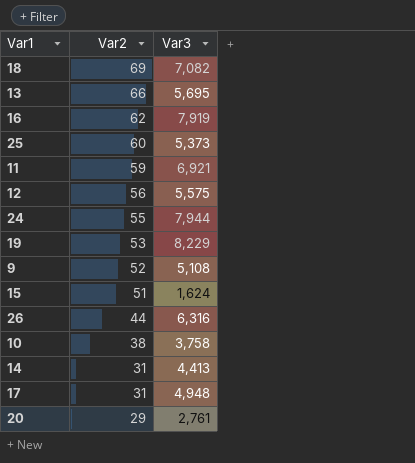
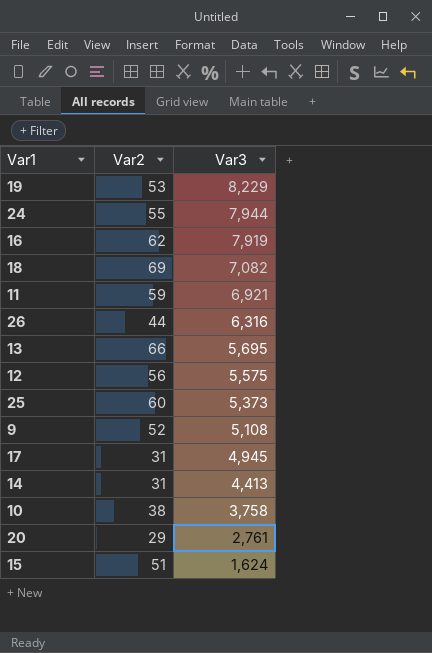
row order: Var2 descending -> Var3 descending
17 | Var3: 4,948 -> 4,945

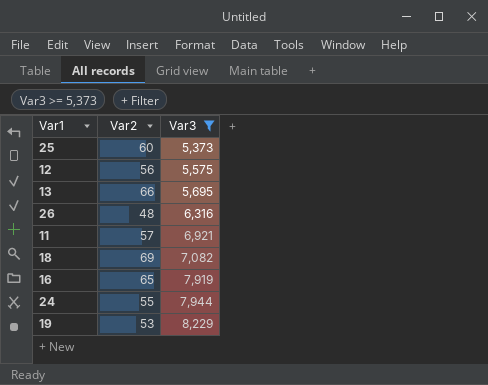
filter: none -> Var3 >= 5,373
row order: Var3 descending -> Var3 ascending
26 | Var2: 44 -> 48
11 | Var2: 59 -> 57
16 | Var2: 62 -> 65

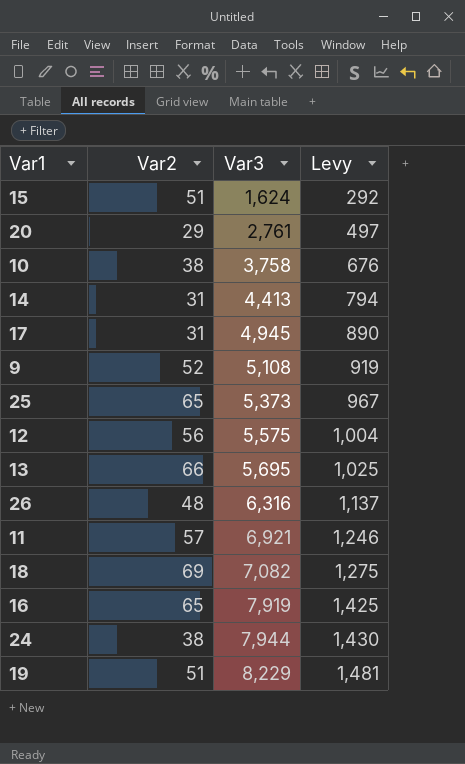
filter: Var3 >= 5,373 -> none
column Levy | formula: none -> [Var3] * 0.18
25 | Var2: 60 -> 65
24 | Var2: 55 -> 38
19 | Var2: 53 -> 51

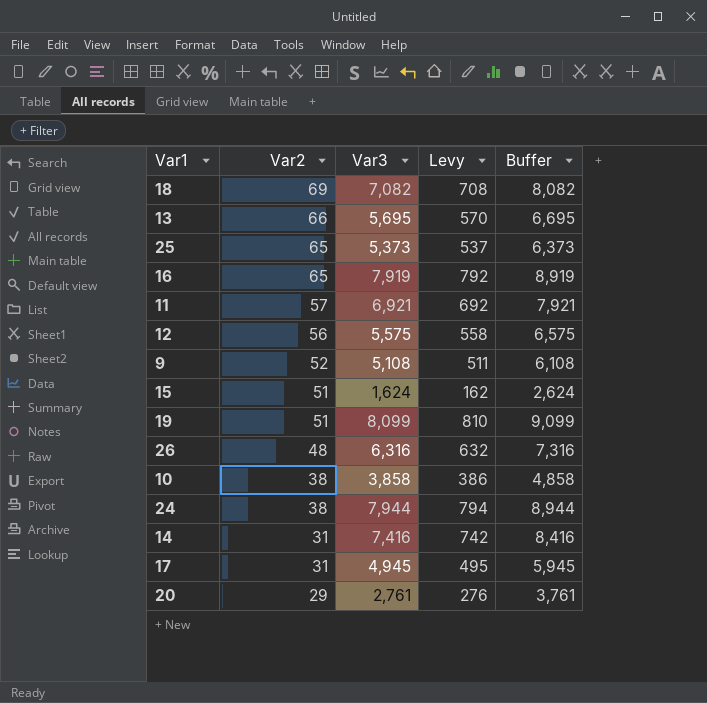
row order: Var3 ascending -> Var2 descending
column Levy | formula: [Var3] * 0.18 -> [Var3] * 0.1
column Buffer | formula: none -> [Var3] + 1000
19 | Var3: 8,229 -> 8,099
10 | Var3: 3,758 -> 3,858
14 | Var3: 4,413 -> 7,416

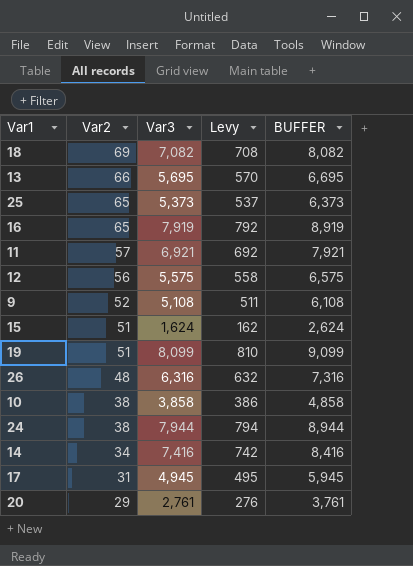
column name: Buffer -> BUFFER
14 | Var2: 31 -> 34

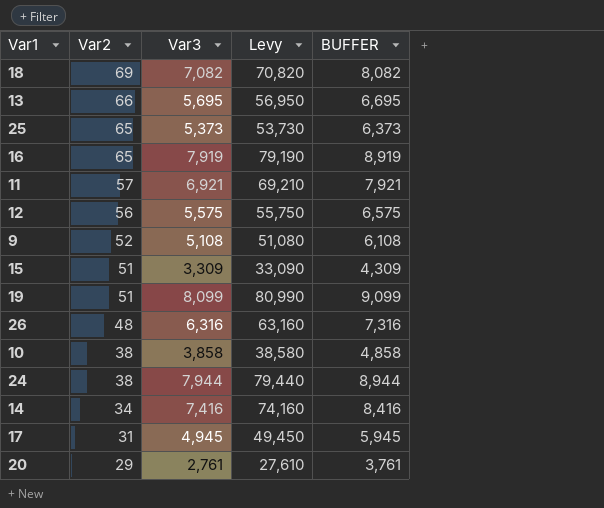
column Levy | formula: [Var3] * 0.1 -> [Var3] * 10
15 | Var3: 1,624 -> 3,309
15 | BUFFER: 2,624 -> 4,309

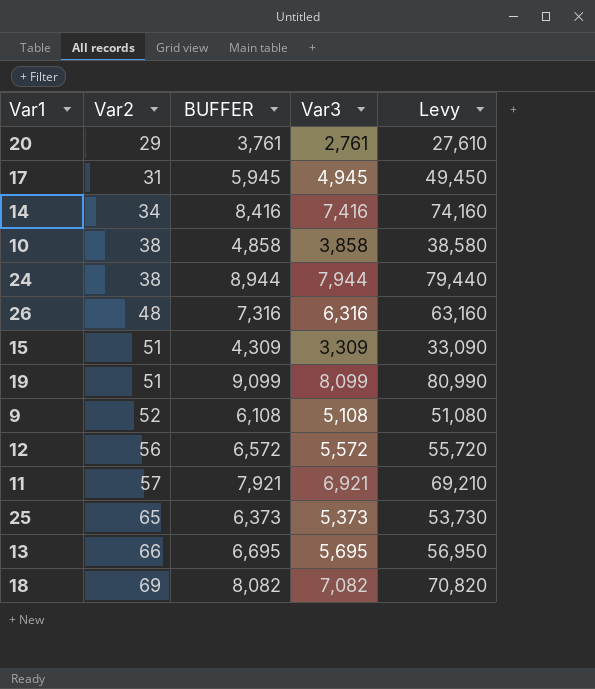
row order: Var2 descending -> Var2 ascending
column BUFFER | position: 5 -> 3
row 16: 65 | 7,919 | 79,190 | 8,919 -> none
12 | BUFFER: 6,575 -> 6,572
12 | Var3: 5,575 -> 5,572
12 | Levy: 55,750 -> 55,720

